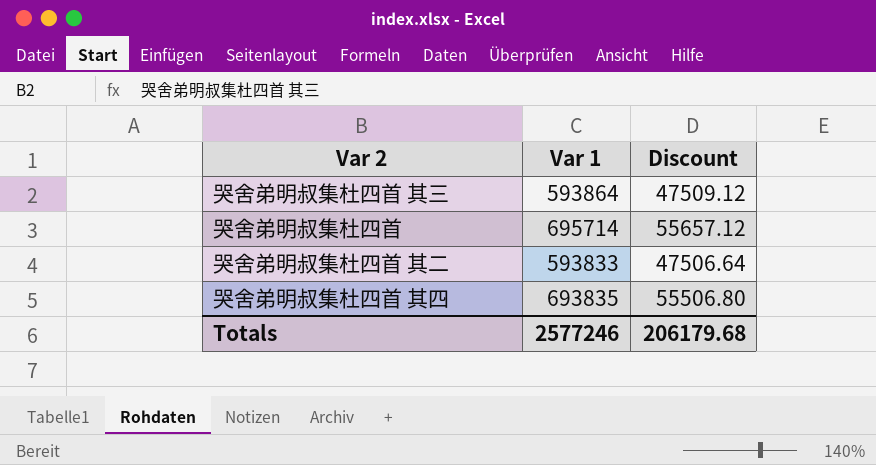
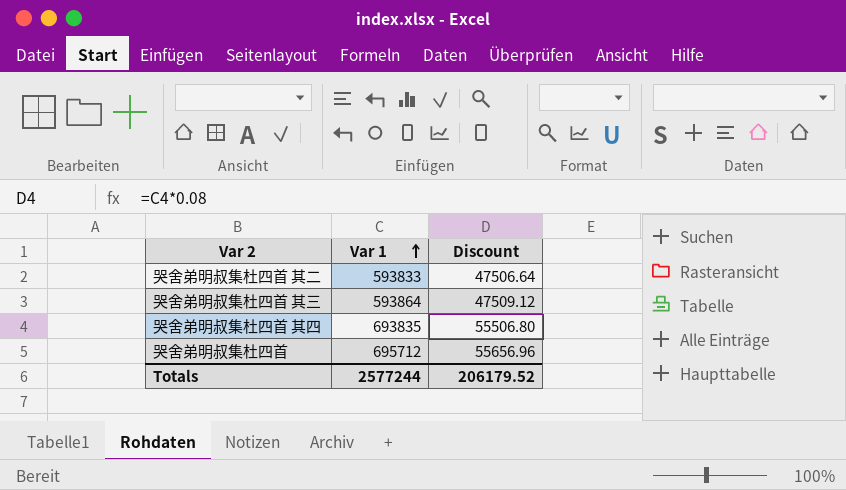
row order: none -> Var 1 ascending
哭舍弟明叔集杜四首 | Var 1: 695714 -> 695712
哭舍弟明叔集杜四首 | Discount: 55657.12 -> 55656.96
Totals | Var 1: 2577246 -> 2577244
Totals | Discount: 206179.68 -> 206179.52

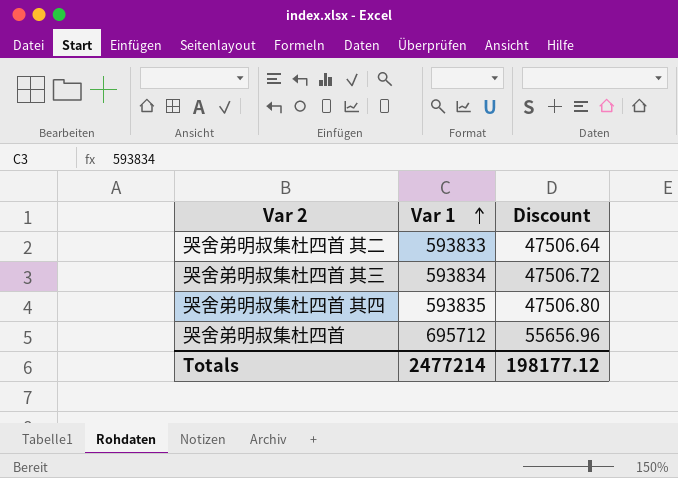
哭舍弟明叔集杜四首 其三 | Var 1: 593864 -> 593834
哭舍弟明叔集杜四首 其三 | Discount: 47509.12 -> 47506.72
哭舍弟明叔集杜四首 其四 | Var 1: 693835 -> 593835
哭舍弟明叔集杜四首 其四 | Discount: 55506.80 -> 47506.80
Totals | Var 1: 2577244 -> 2477214
Totals | Discount: 206179.52 -> 198177.12

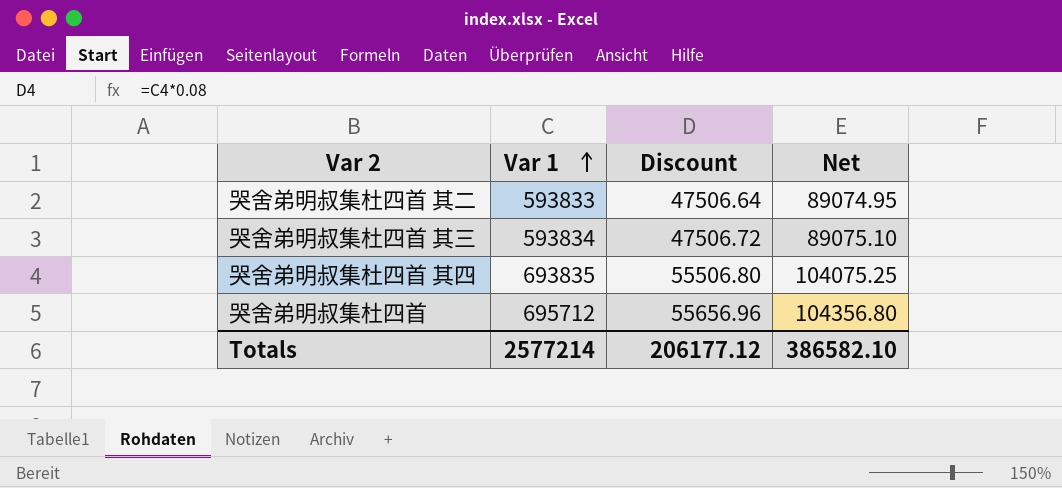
column Net | formula: none -> [Var 1] * 0.15
哭舍弟明叔集杜四首 其四 | Var 1: 593835 -> 693835
哭舍弟明叔集杜四首 其四 | Discount: 47506.80 -> 55506.80
Totals | Var 1: 2477214 -> 2577214
Totals | Discount: 198177.12 -> 206177.12

